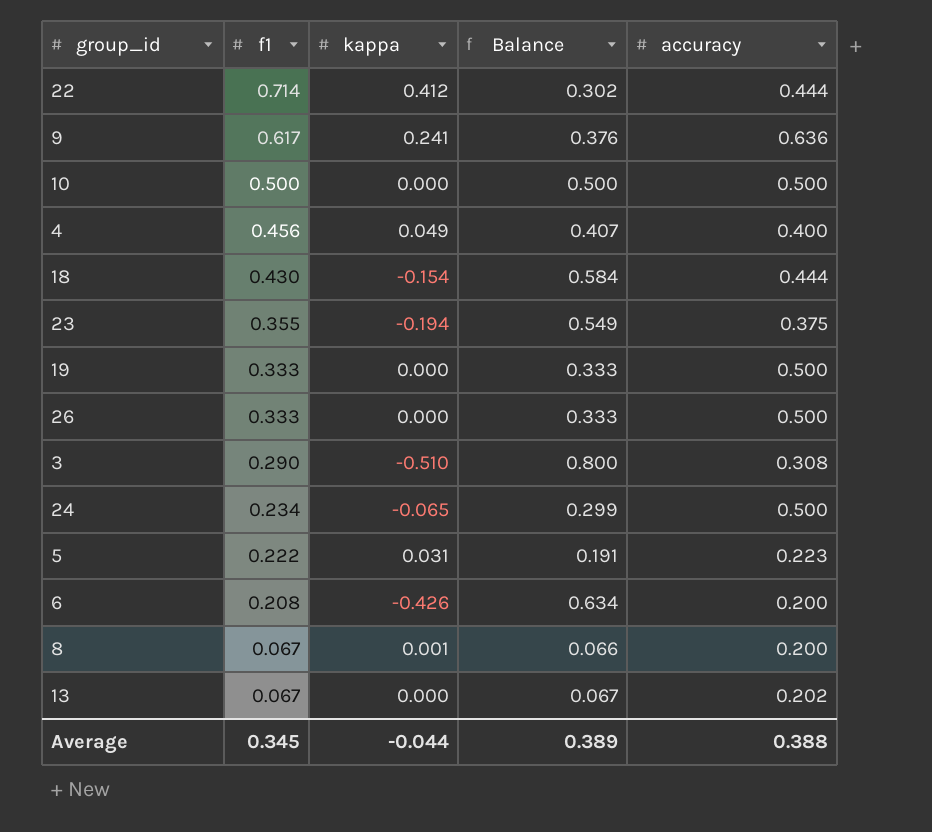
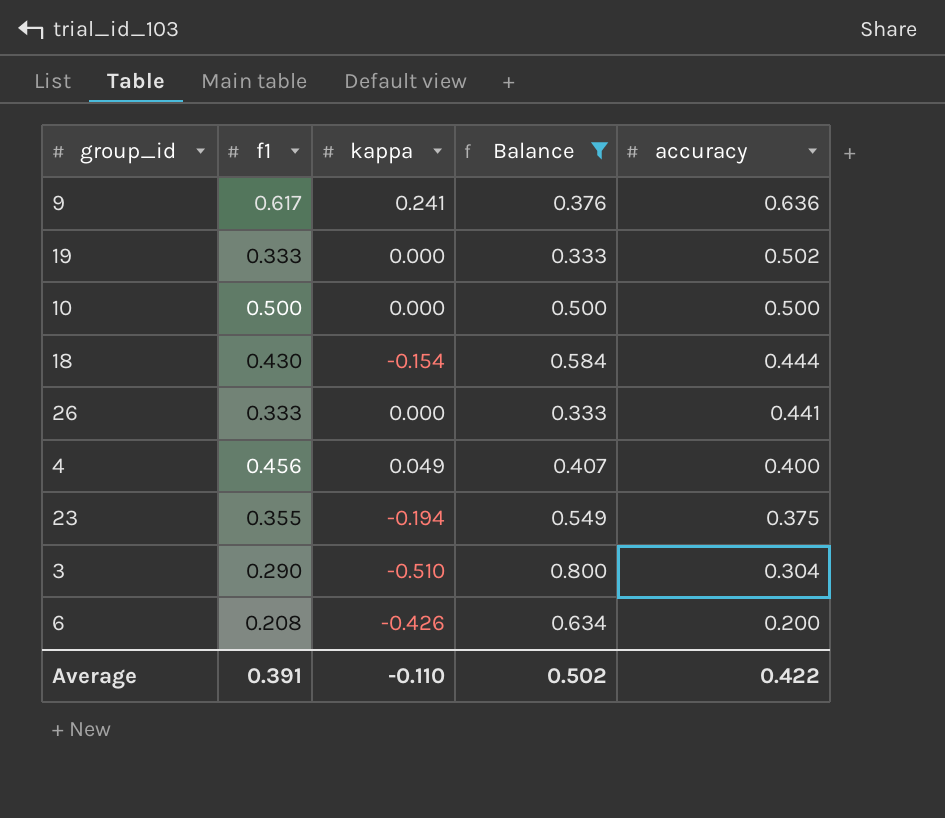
filter: none -> Balance >= 0.333
row order: f1 descending -> accuracy descending
19 | accuracy: 0.500 -> 0.502
26 | accuracy: 0.500 -> 0.441
3 | accuracy: 0.308 -> 0.304
Average | f1: 0.345 -> 0.391
Average | kappa: -0.044 -> -0.110
Average | Balance: 0.389 -> 0.502
Average | accuracy: 0.388 -> 0.422

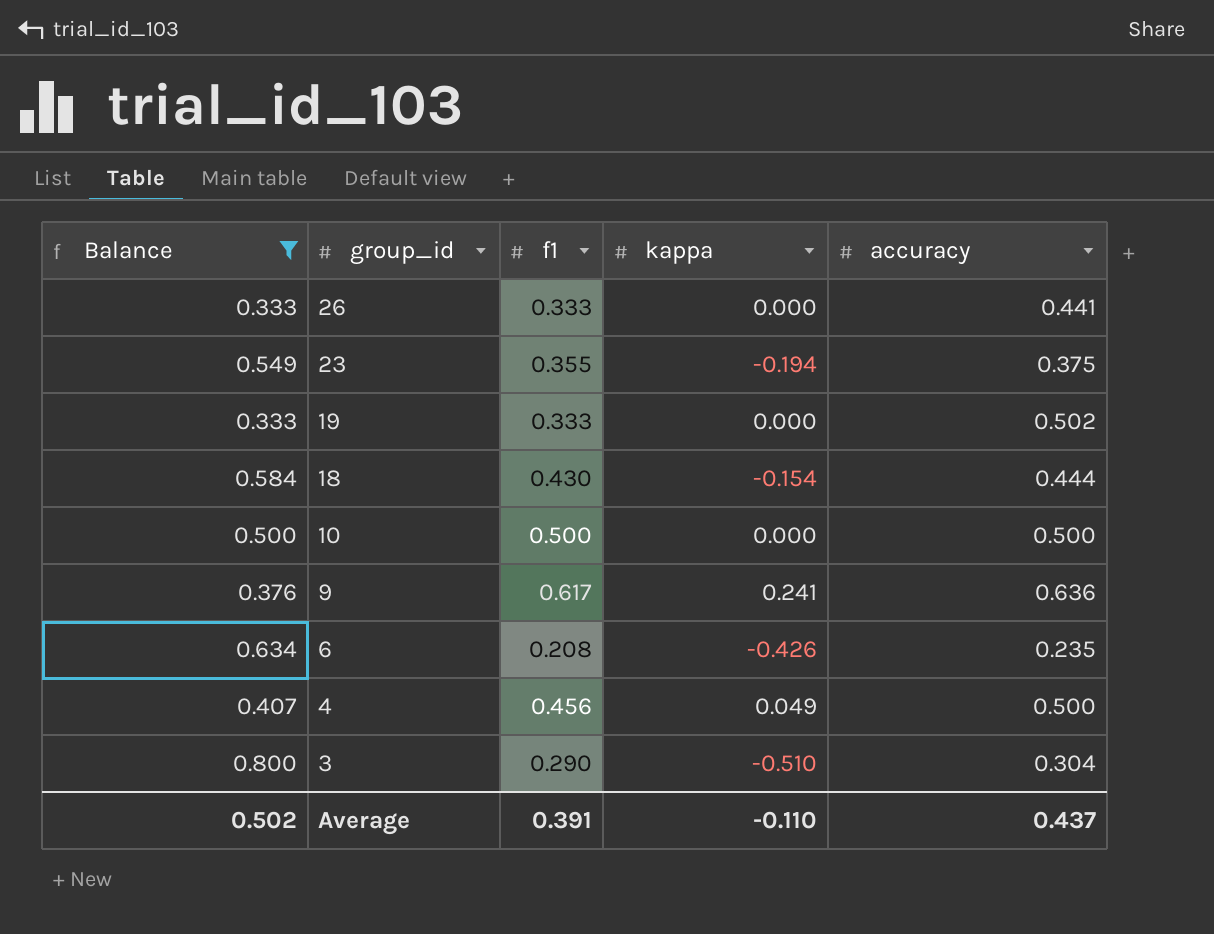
row order: accuracy descending -> group_id descending
column Balance | position: 4 -> 1
6 | accuracy: 0.200 -> 0.235
4 | accuracy: 0.400 -> 0.500
Average | accuracy: 0.422 -> 0.437

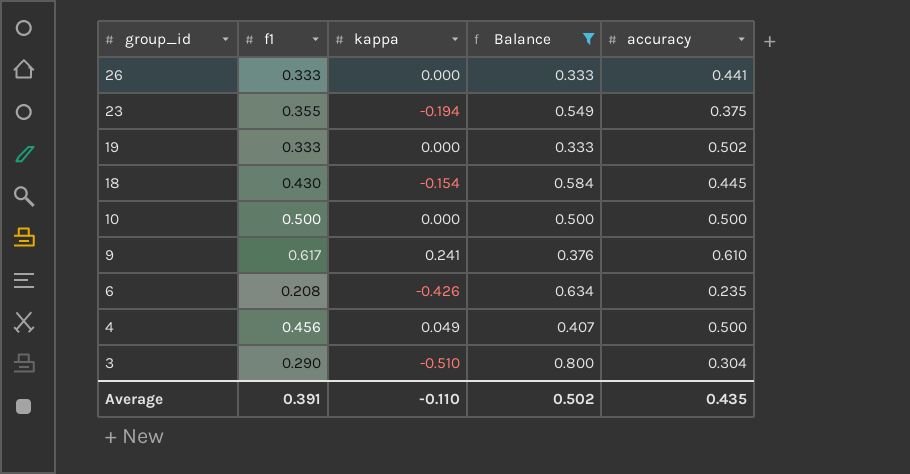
column Balance | position: 1 -> 4
18 | accuracy: 0.444 -> 0.445
9 | accuracy: 0.636 -> 0.610
Average | accuracy: 0.437 -> 0.435

